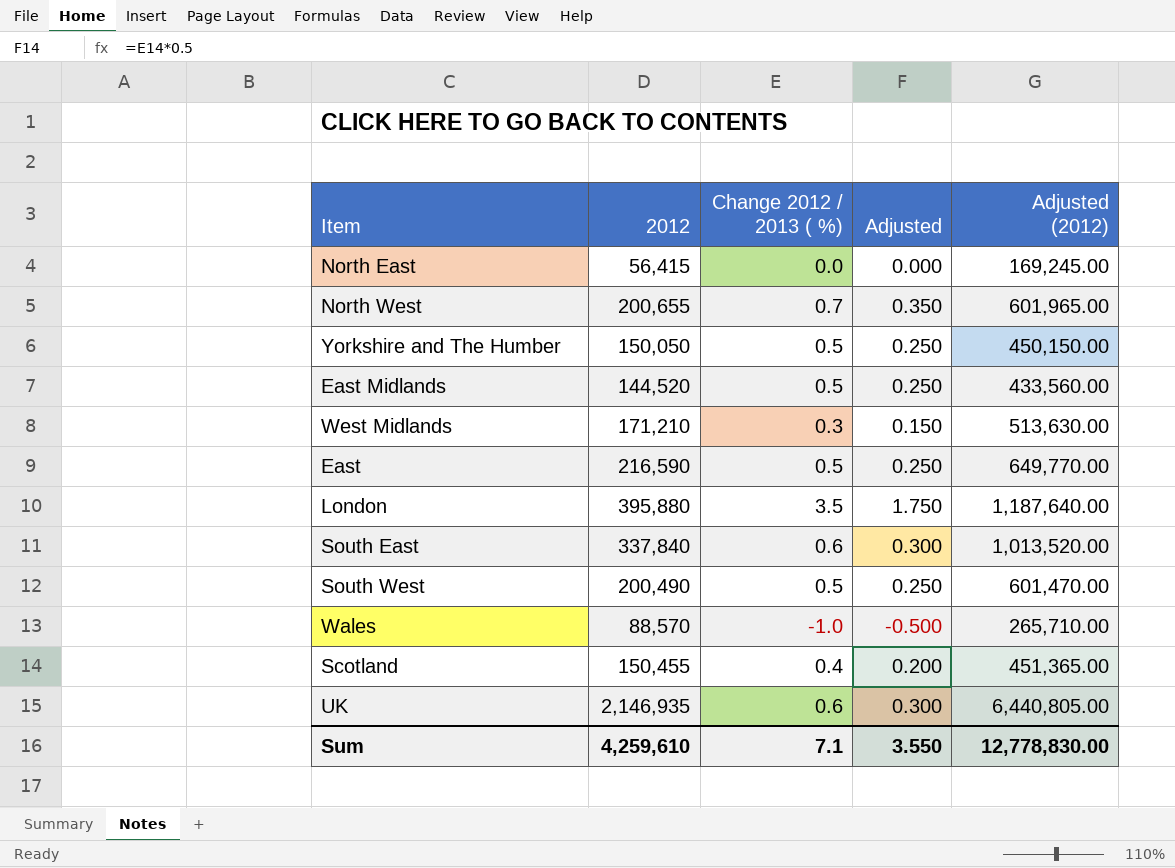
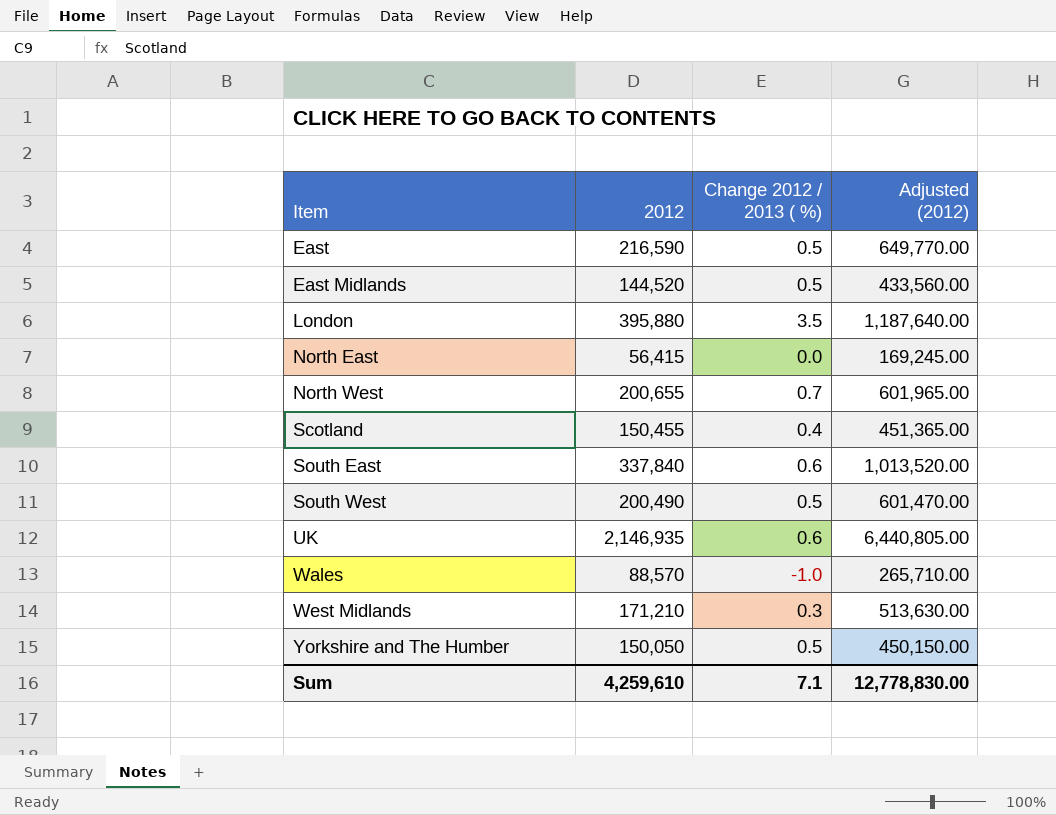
row order: none -> Item ascending
column Adjusted | formula: [Change 2012 / 2013 ( %)] * 0.5 -> none

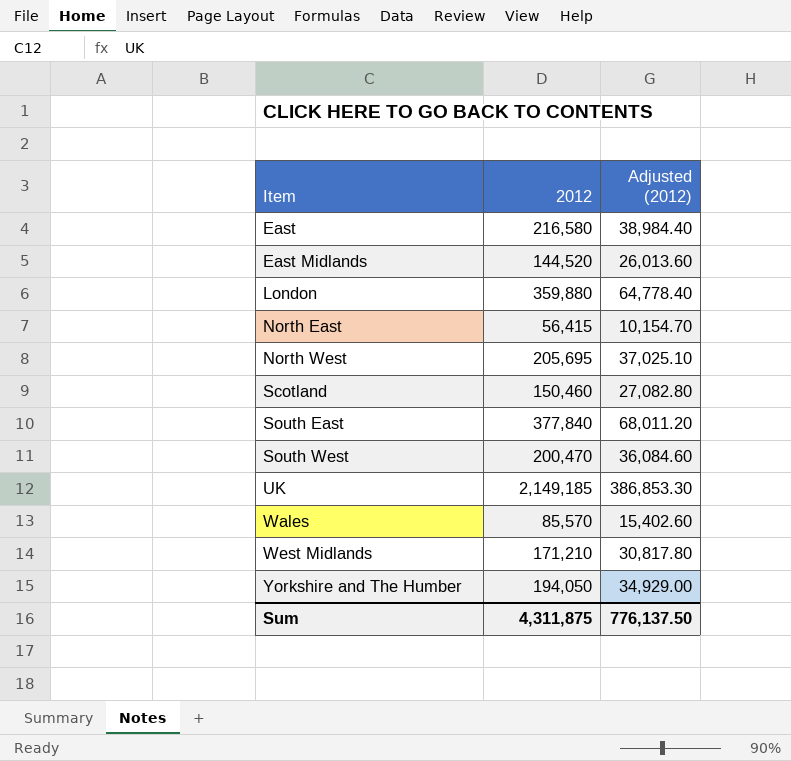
column Change 2012 / 2013 ( %) | position: 3 -> none
column Adjusted (2012) | formula: [2012] * 3 -> [2012] * 0.18
East | 2012: 216,590 -> 216,580
London | 2012: 395,880 -> 359,880
North West | 2012: 200,655 -> 205,695
Scotland | 2012: 150,455 -> 150,460
South East | 2012: 337,840 -> 377,840
South West | 2012: 200,490 -> 200,470
UK | 2012: 2,146,935 -> 2,149,185
Wales | 2012: 88,570 -> 85,570
Yorkshire and The Humber | 2012: 150,050 -> 194,050
Sum | 2012: 4,259,610 -> 4,311,875
Sum | Adjusted (2012): 12,778,830.00 -> 776,137.50

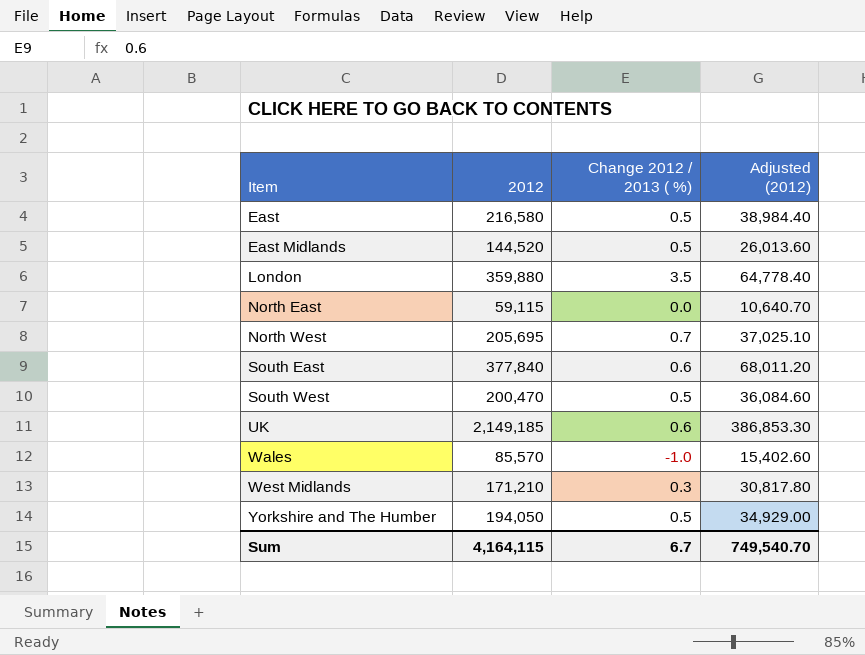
column Change 2012 / 2013 ( %) | position: none -> 3
row Scotland: 150,460 | 27,082.80 -> none
North East | 2012: 56,415 -> 59,115
North East | Adjusted (2012): 10,154.70 -> 10,640.70
Sum | 2012: 4,311,875 -> 4,164,115
Sum | Adjusted (2012): 776,137.50 -> 749,540.70

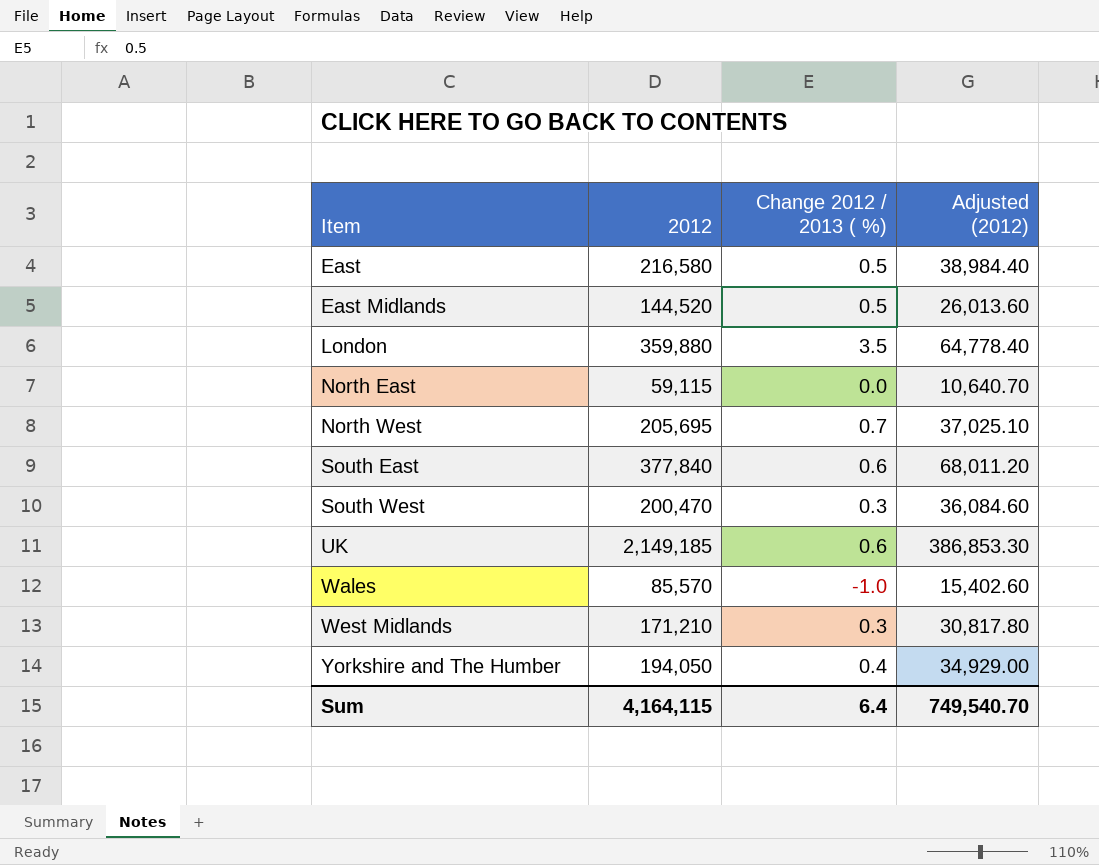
South West | Change 2012 / 2013 ( %): 0.5 -> 0.3
Yorkshire and The Humber | Change 2012 / 2013 ( %): 0.5 -> 0.4
Sum | Change 2012 / 2013 ( %): 6.7 -> 6.4

